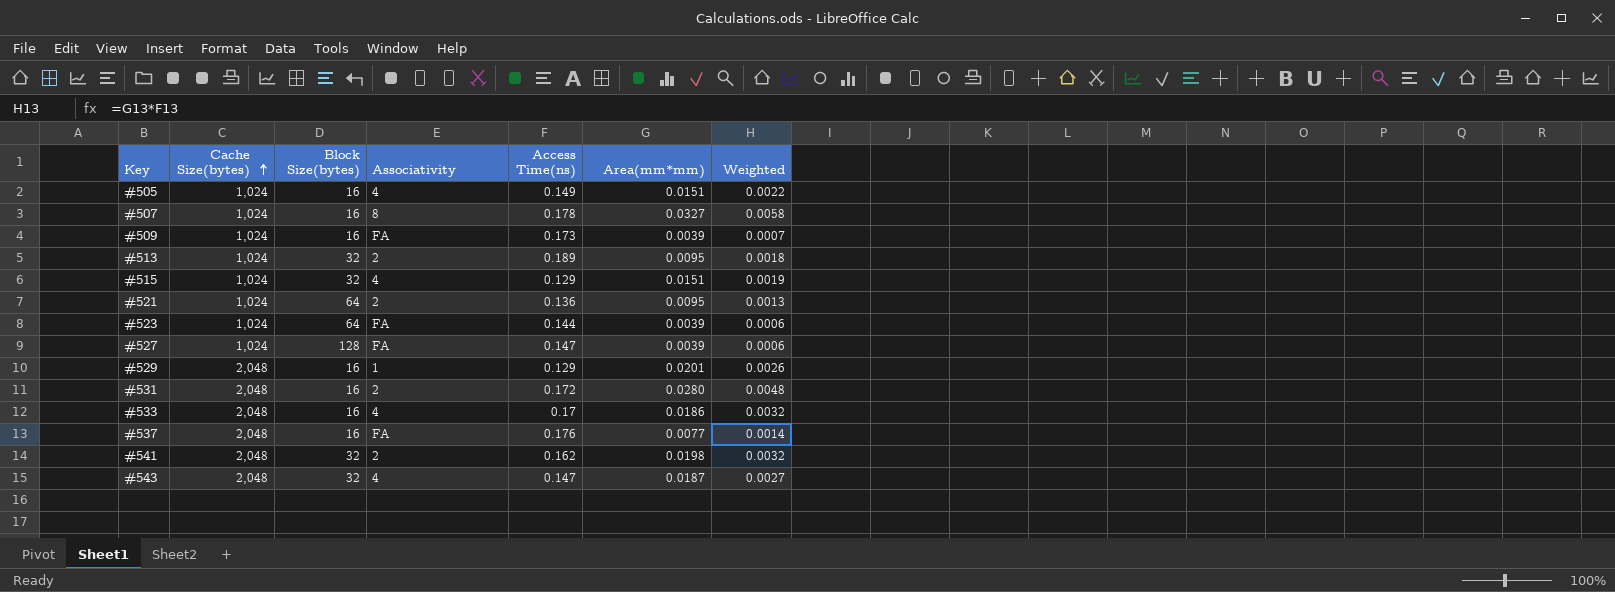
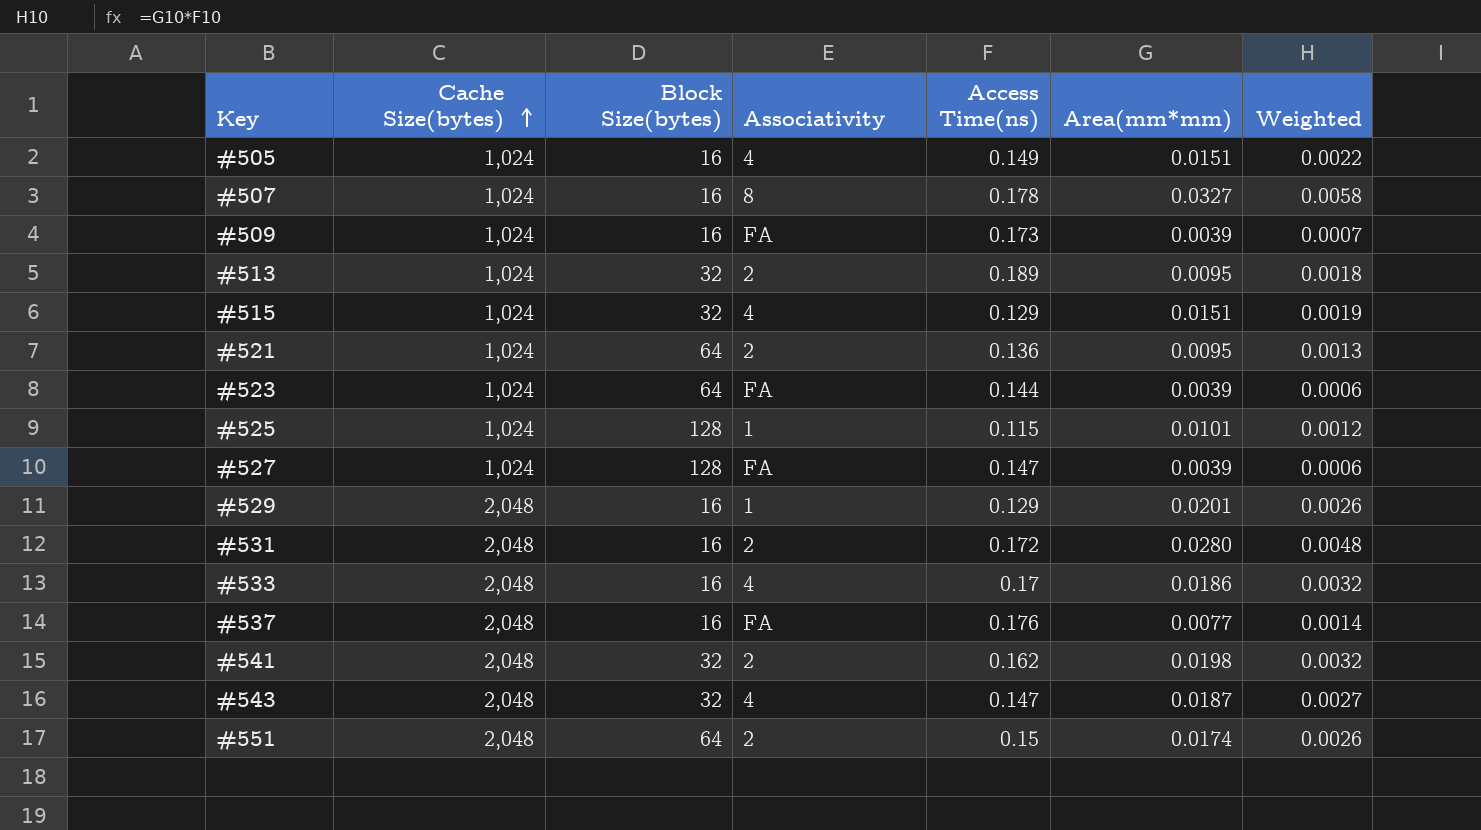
row #525: none -> 1,024 | 128 | 1 | 0.115 | 0.0101 | 0.0012
row #551: none -> 2,048 | 64 | 2 | 0.15 | 0.0174 | 0.0026

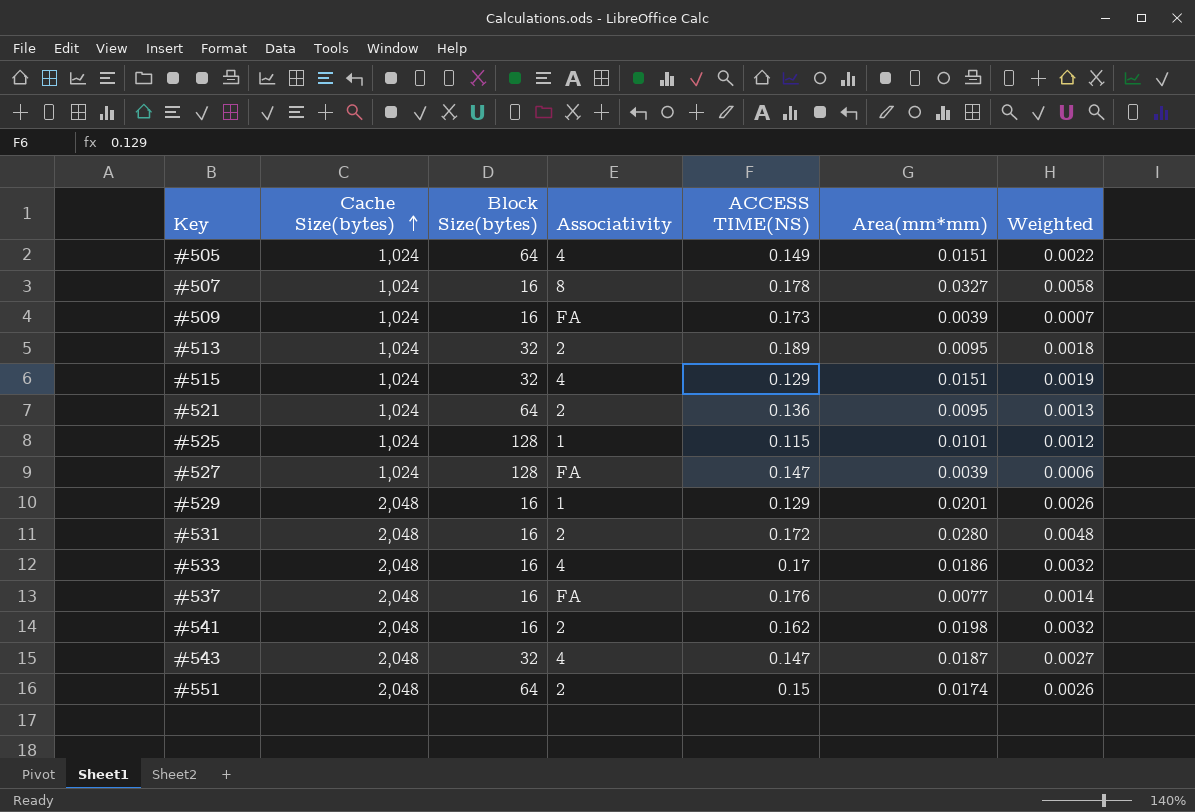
column name: Access Time(ns) -> ACCESS TIME(NS)
row #523: 1,024 | 64 | FA | 0.144 | 0.0039 | 0.0006 -> none
#505 | Block Size(bytes): 16 -> 64
#541 | Block Size(bytes): 32 -> 16

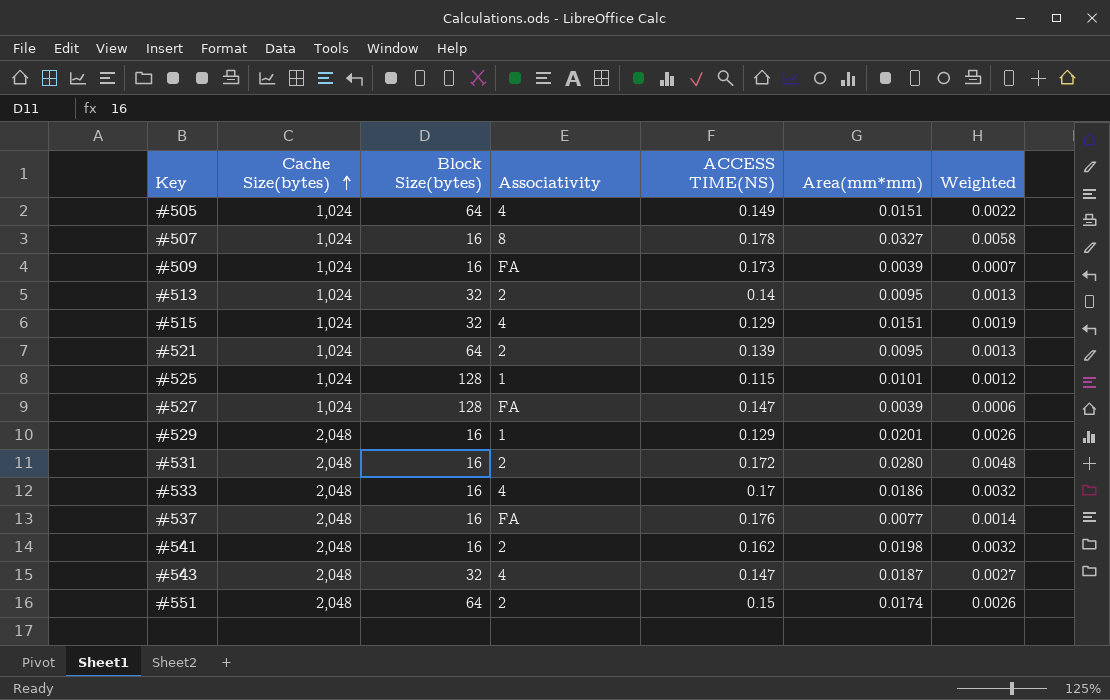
#513 | ACCESS TIME(NS): 0.189 -> 0.14
#513 | Weighted: 0.0018 -> 0.0013
#521 | ACCESS TIME(NS): 0.136 -> 0.139

